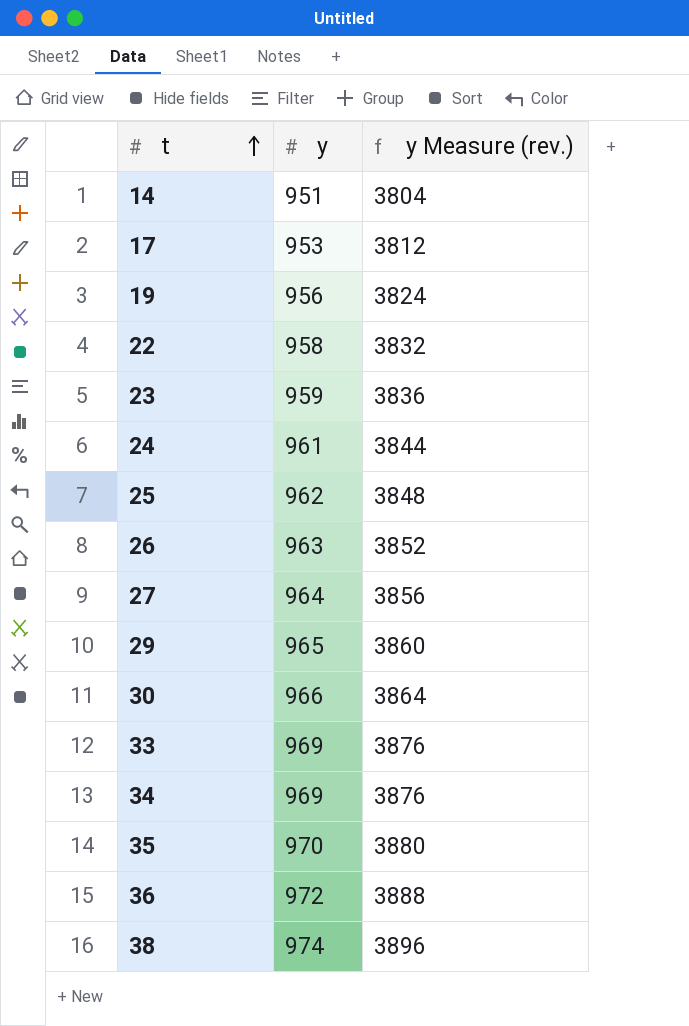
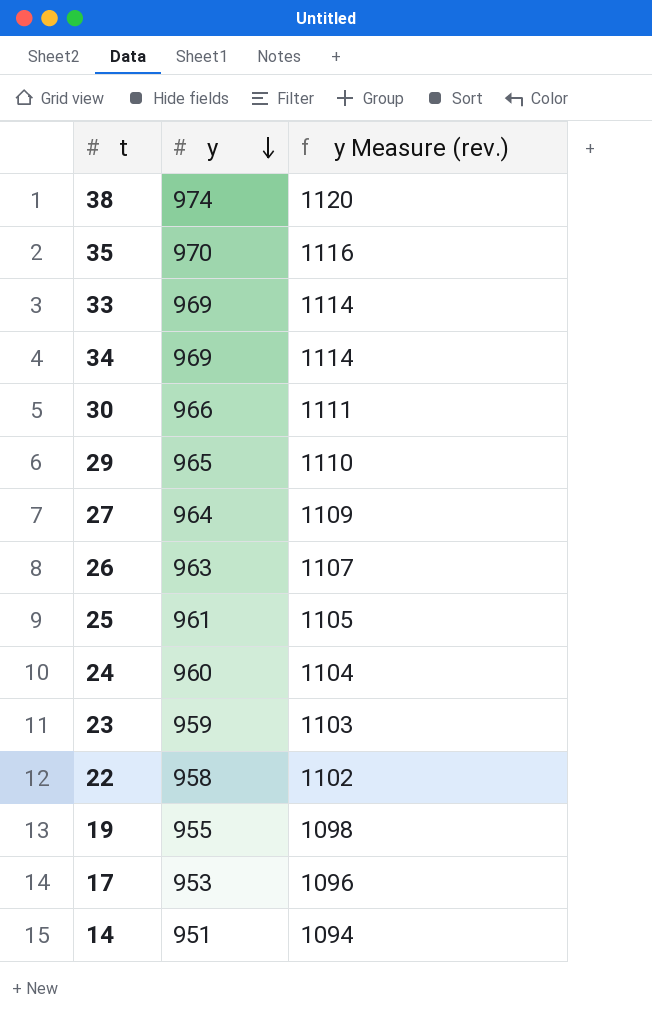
row order: t ascending -> y descending
column y Measure (rev.) | formula: [y] * 4 -> [y] * 1.15
row 36: 972 | 3888 -> none
25 | y: 962 -> 961
24 | y: 961 -> 960
19 | y: 956 -> 955

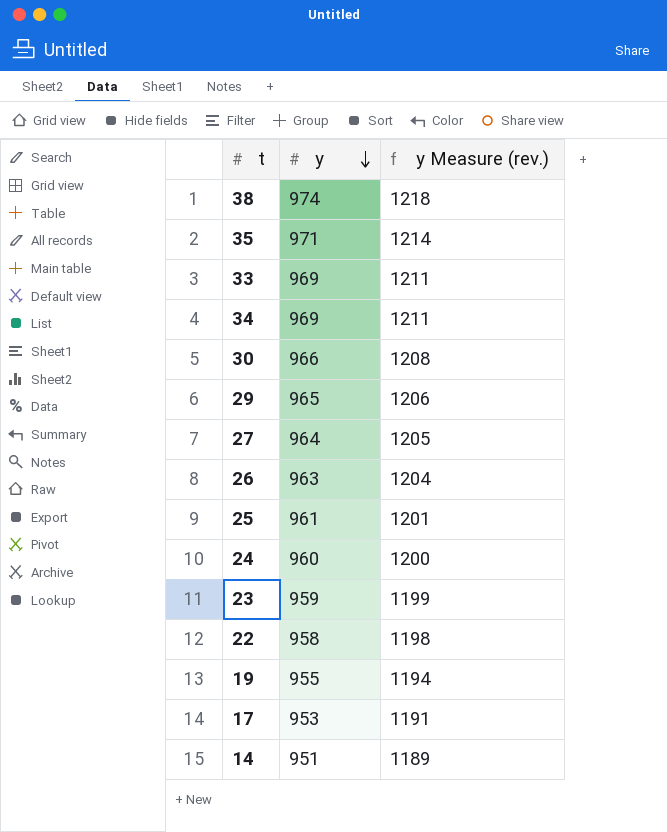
column y Measure (rev.) | formula: [y] * 1.15 -> [y] * 1.25
35 | y: 970 -> 971

